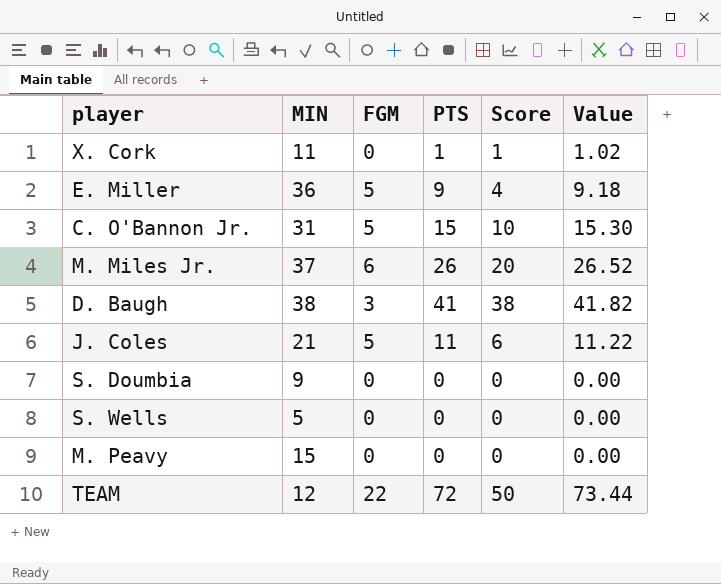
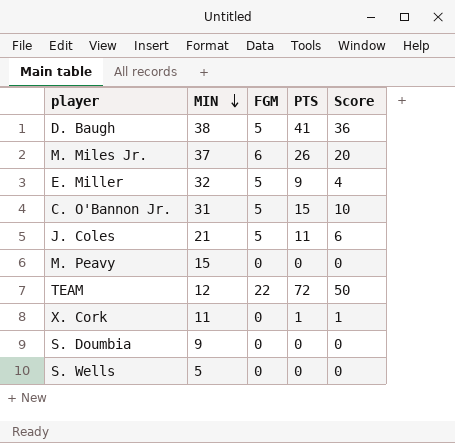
row order: none -> MIN descending
column Value | formula: [PTS] * 1.02 -> none
D. Baugh | FGM: 3 -> 5
D. Baugh | Score: 38 -> 36
E. Miller | MIN: 36 -> 32

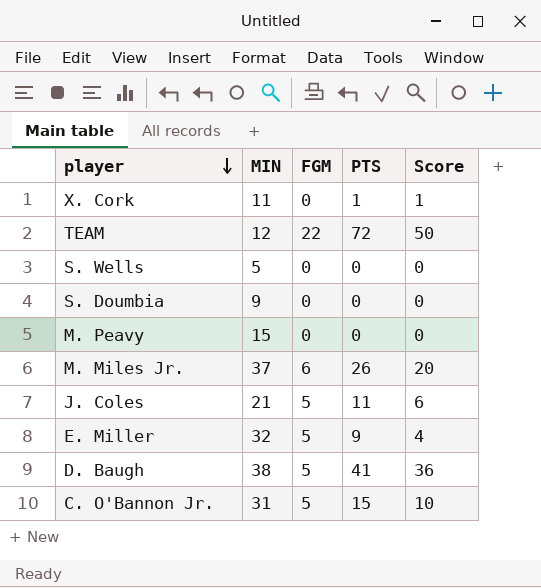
row order: MIN descending -> player descending

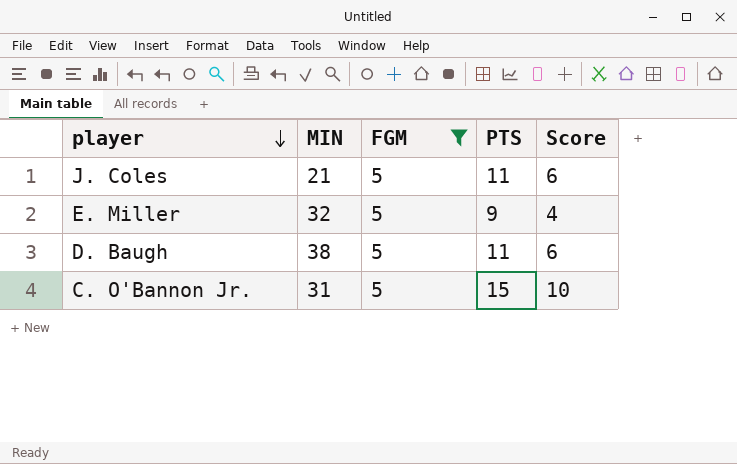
filter: none -> FGM = 5
D. Baugh | PTS: 41 -> 11
D. Baugh | Score: 36 -> 6

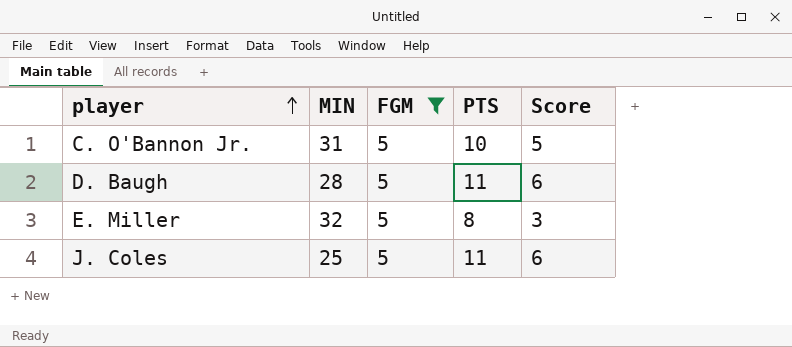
row order: player descending -> player ascending
C. O'Bannon Jr. | PTS: 15 -> 10
C. O'Bannon Jr. | Score: 10 -> 5
D. Baugh | MIN: 38 -> 28
E. Miller | PTS: 9 -> 8
E. Miller | Score: 4 -> 3
J. Coles | MIN: 21 -> 25

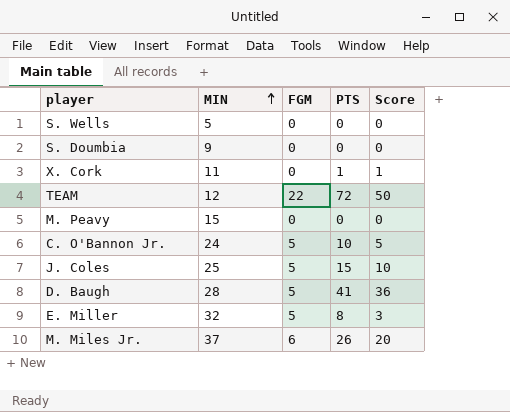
filter: FGM = 5 -> none
row order: player ascending -> MIN ascending
C. O'Bannon Jr. | MIN: 31 -> 24
J. Coles | PTS: 11 -> 15
J. Coles | Score: 6 -> 10
D. Baugh | PTS: 11 -> 41
D. Baugh | Score: 6 -> 36

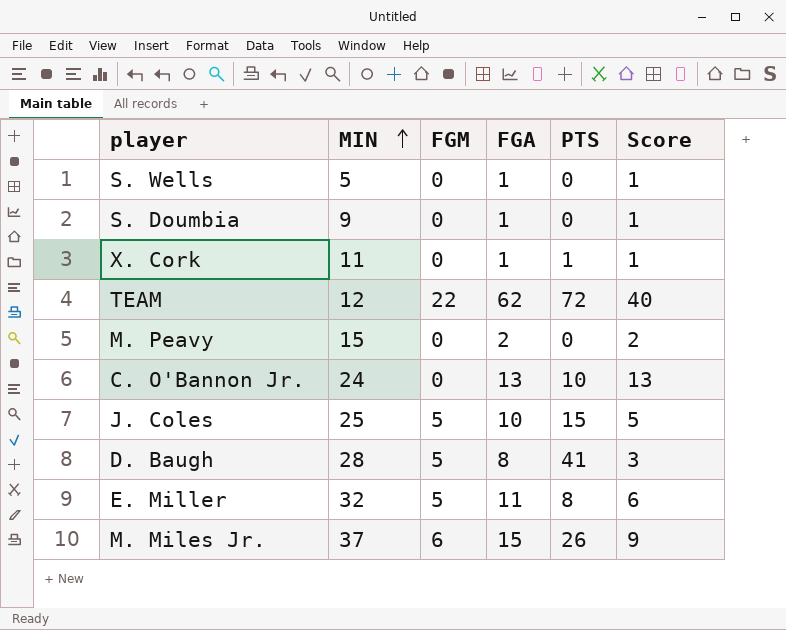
column FGA | position: none -> 4
column Score | formula: [PTS] - [FGM] -> [FGA] - [FGM]
C. O'Bannon Jr. | FGM: 5 -> 0

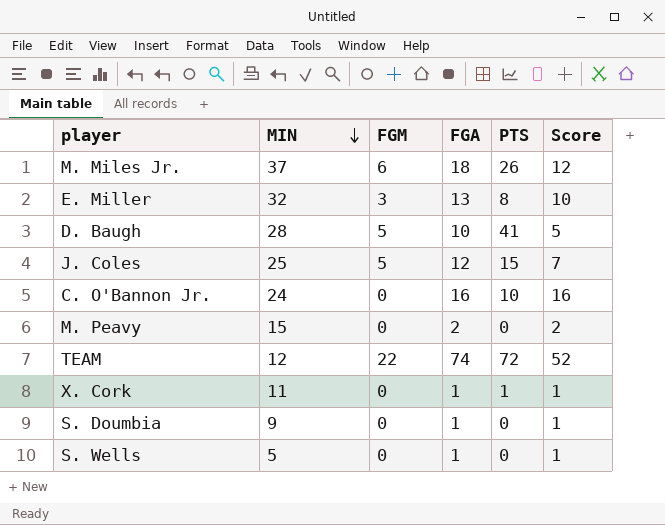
row order: MIN ascending -> MIN descending
M. Miles Jr. | FGA: 15 -> 18
M. Miles Jr. | Score: 9 -> 12
E. Miller | FGM: 5 -> 3
E. Miller | FGA: 11 -> 13
E. Miller | Score: 6 -> 10
D. Baugh | FGA: 8 -> 10
D. Baugh | Score: 3 -> 5
J. Coles | FGA: 10 -> 12
J. Coles | Score: 5 -> 7
C. O'Bannon Jr. | FGA: 13 -> 16
C. O'Bannon Jr. | Score: 13 -> 16
TEAM | FGA: 62 -> 74
TEAM | Score: 40 -> 52

